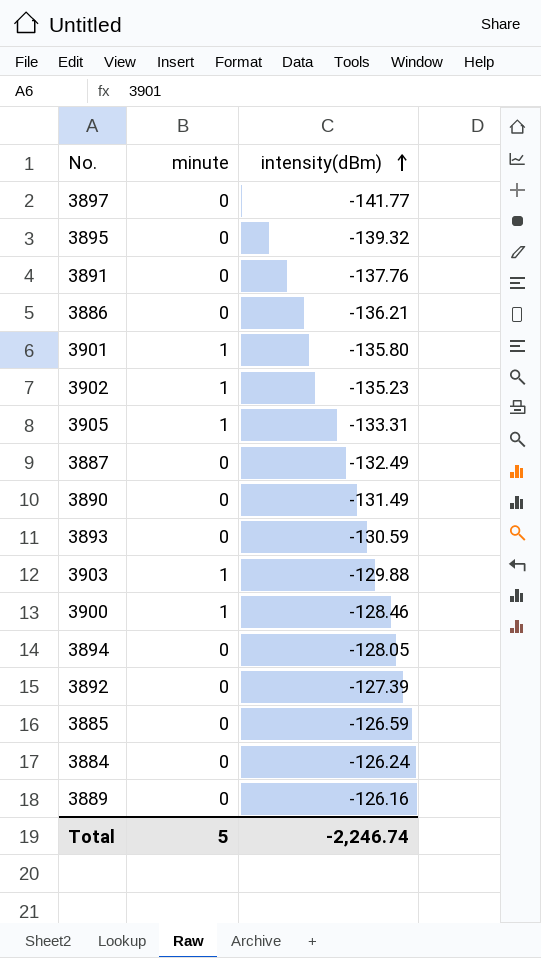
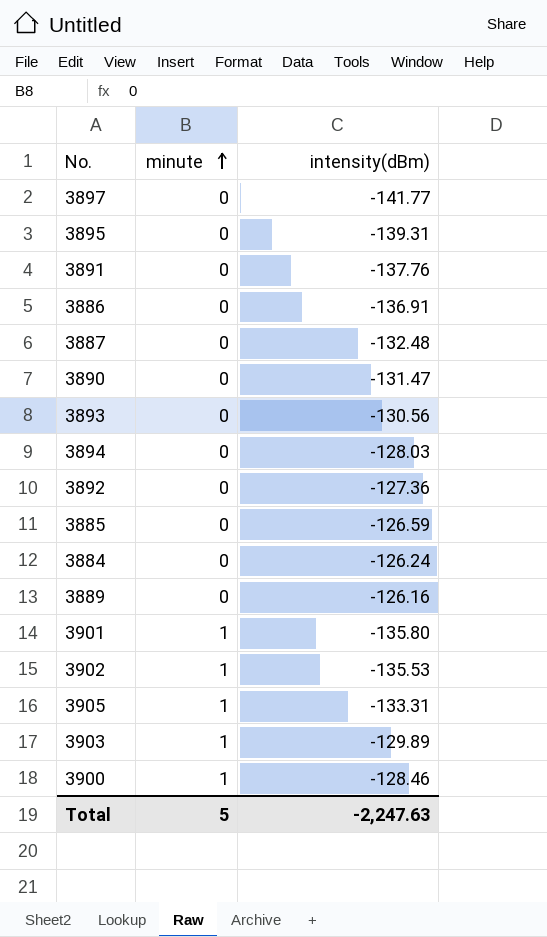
row order: intensity(dBm) ascending -> minute ascending
3895 | intensity(dBm): -139.32 -> -139.31
3886 | intensity(dBm): -136.21 -> -136.91
3887 | intensity(dBm): -132.49 -> -132.48
3890 | intensity(dBm): -131.49 -> -131.47
3893 | intensity(dBm): -130.59 -> -130.56
3894 | intensity(dBm): -128.05 -> -128.03
3892 | intensity(dBm): -127.39 -> -127.36
3902 | intensity(dBm): -135.23 -> -135.53
3903 | intensity(dBm): -129.88 -> -129.89
Total | intensity(dBm): -2,246.74 -> -2,247.63

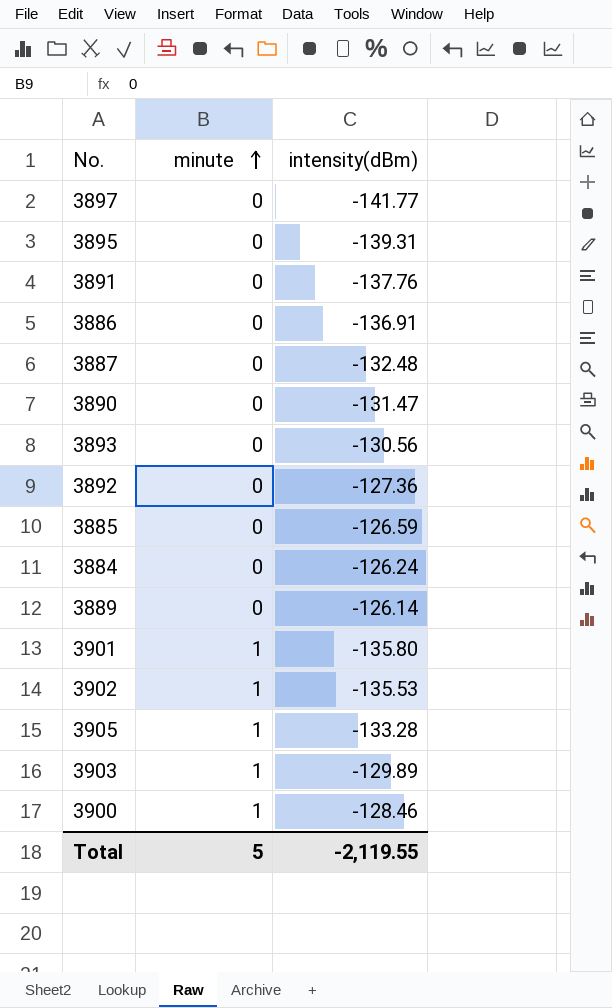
row 3894: 0 | -128.03 -> none
3889 | intensity(dBm): -126.16 -> -126.14
3905 | intensity(dBm): -133.31 -> -133.28
Total | intensity(dBm): -2,247.63 -> -2,119.55

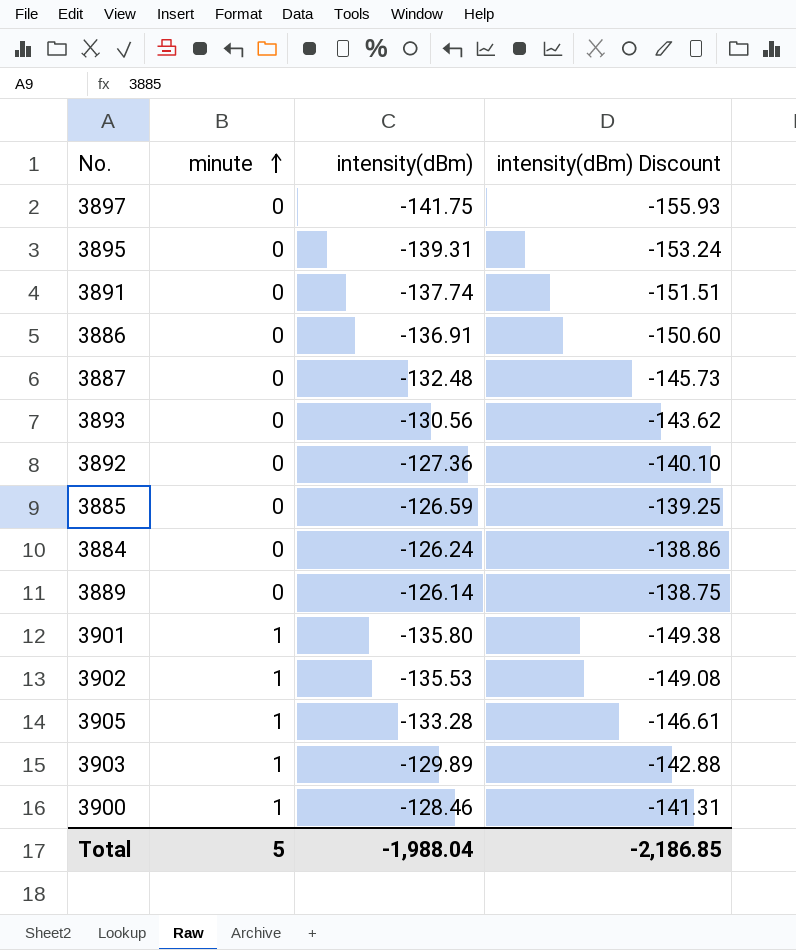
column intensity(dBm) Discount | formula: none -> [intensity(dBm)] * 1.1
row 3890: 0 | -131.47 -> none
3897 | intensity(dBm): -141.77 -> -141.75
3891 | intensity(dBm): -137.76 -> -137.74
Total | intensity(dBm): -2,119.55 -> -1,988.04

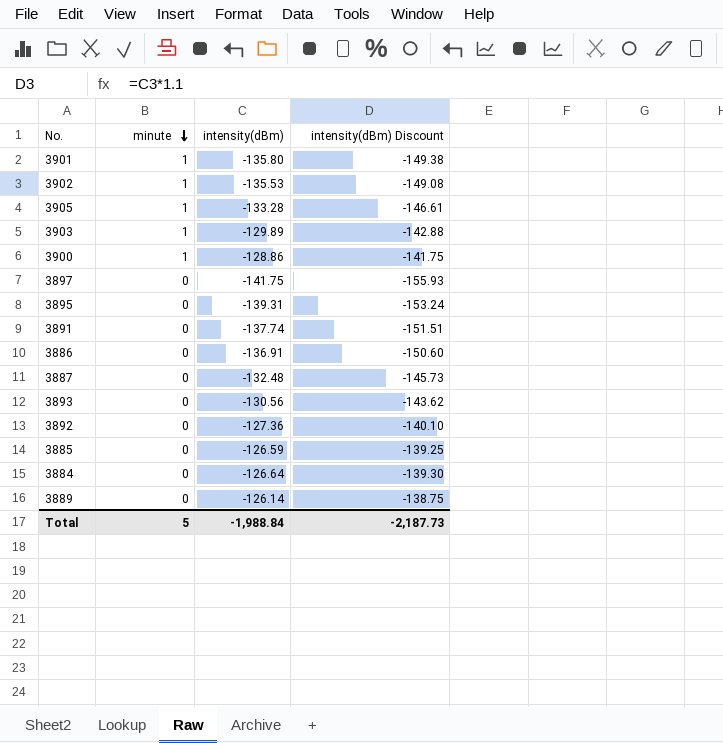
row order: minute ascending -> minute descending
3900 | intensity(dBm): -128.46 -> -128.86
3900 | intensity(dBm) Discount: -141.31 -> -141.75
3884 | intensity(dBm): -126.24 -> -126.64
3884 | intensity(dBm) Discount: -138.86 -> -139.30
Total | intensity(dBm): -1,988.04 -> -1,988.84
Total | intensity(dBm) Discount: -2,186.85 -> -2,187.73

